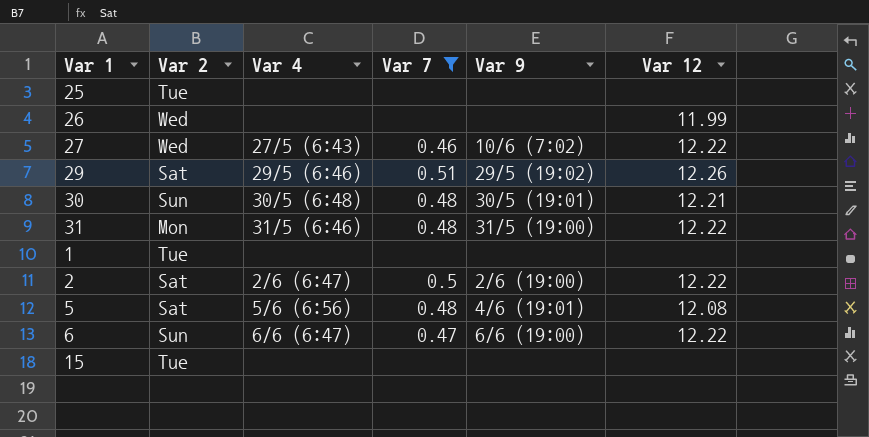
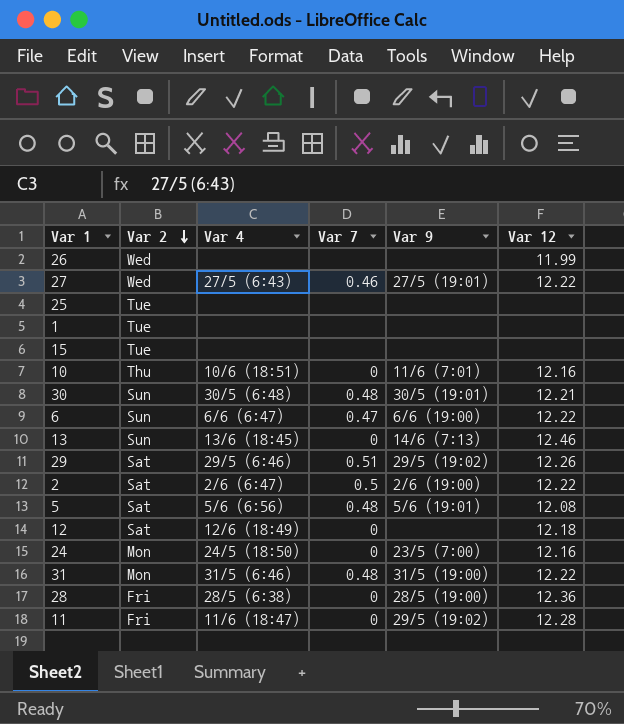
filter: Var 7 != 0 -> none
row order: none -> Var 2 descending
27 | Var 9: 10/6 (7:02) -> 27/5 (19:01)
5 | Var 9: 4/6 (19:01) -> 5/6 (19:01)

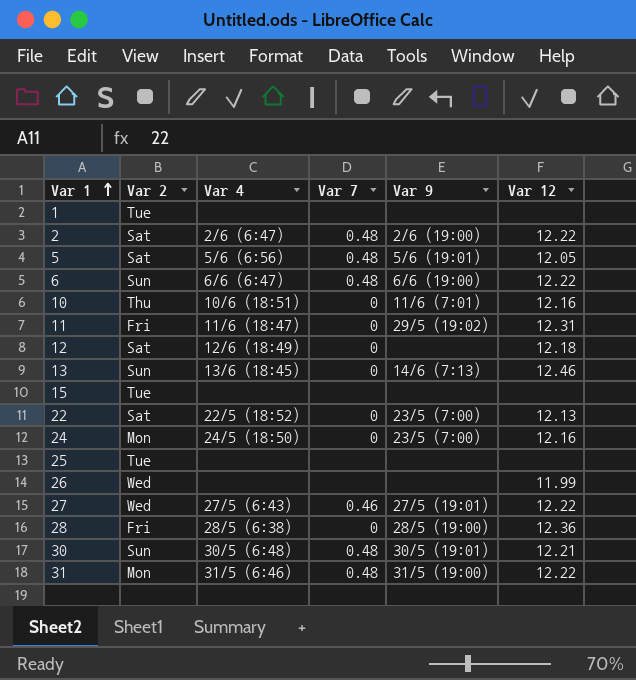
row order: Var 2 descending -> Var 1 ascending
row 29: Sat | 29/5 (6:46) | 0.51 | 29/5 (19:02) | 12.26 -> none
2 | Var 7: 0.5 -> 0.48
5 | Var 12: 12.08 -> 12.05
6 | Var 7: 0.47 -> 0.48
11 | Var 12: 12.28 -> 12.31
row 22: none -> Sat | 22/5 (18:52) | 0 | 23/5 (7:00) | 12.13

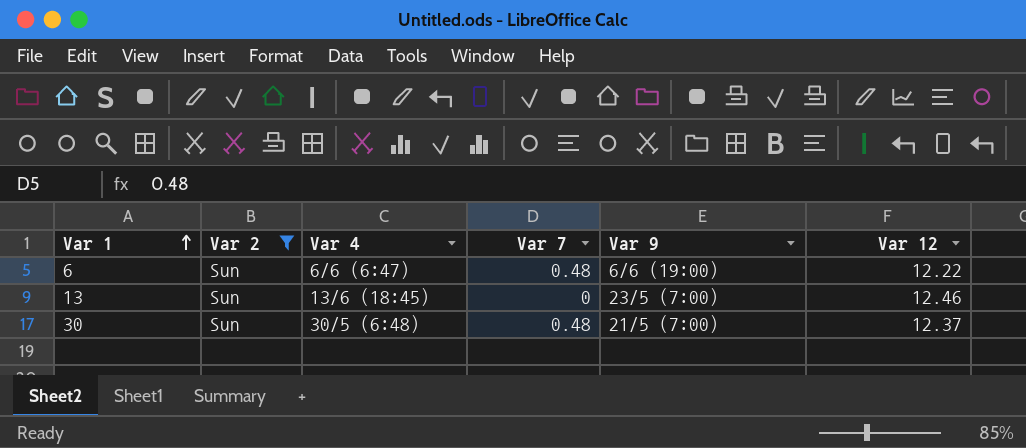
filter: none -> Var 2 = Sun
13 | Var 9: 14/6 (7:13) -> 23/5 (7:00)
30 | Var 9: 30/5 (19:01) -> 21/5 (7:00)
30 | Var 12: 12.21 -> 12.37

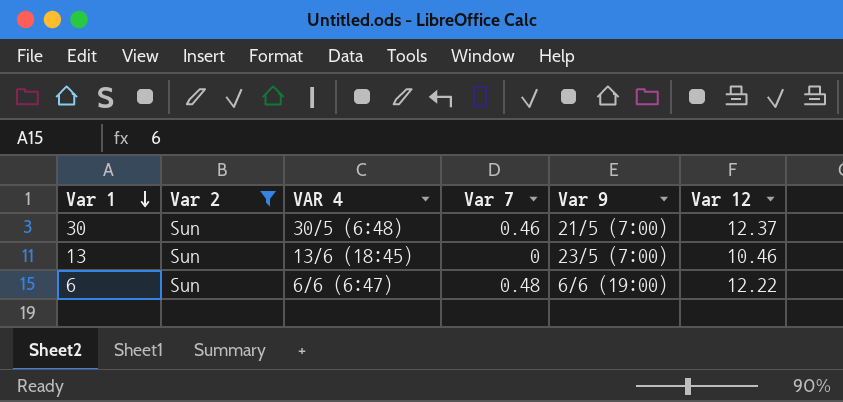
row order: Var 1 ascending -> Var 1 descending
column name: Var 4 -> VAR 4
30 | Var 7: 0.48 -> 0.46
13 | Var 12: 12.46 -> 10.46

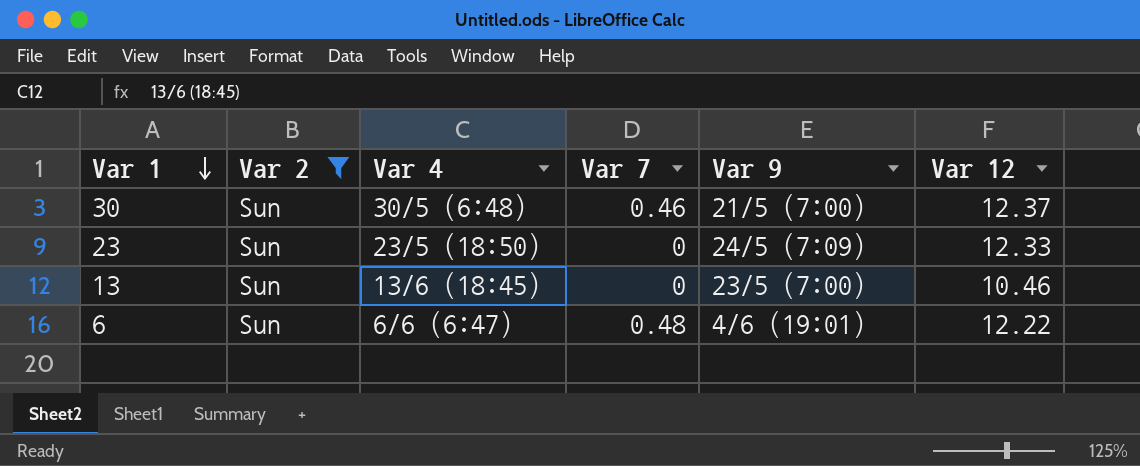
column name: VAR 4 -> Var 4
row 23: none -> Sun | 23/5 (18:50) | 0 | 24/5 (7:09) | 12.33
6 | Var 9: 6/6 (19:00) -> 4/6 (19:01)

